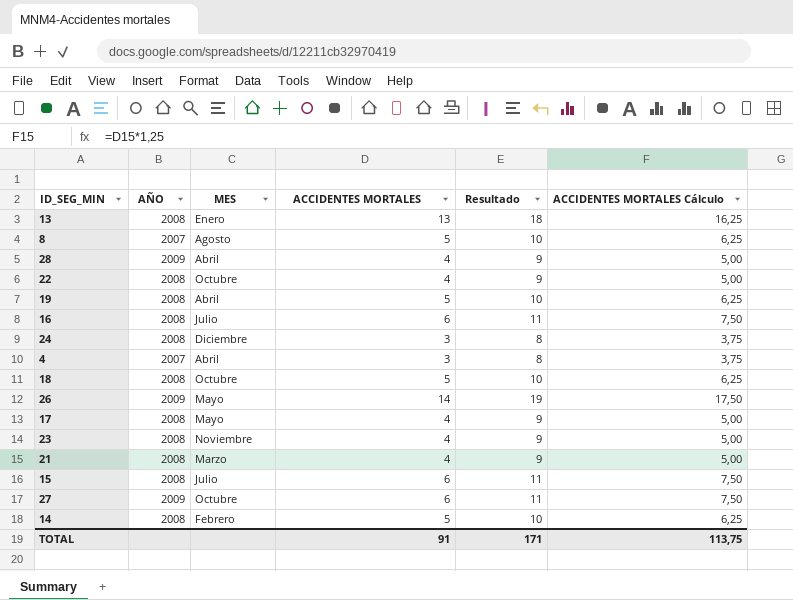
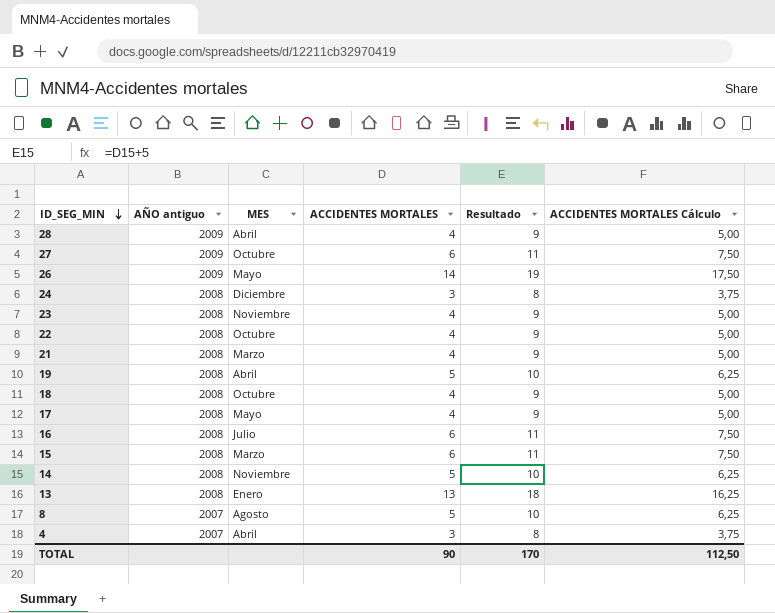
row order: none -> ID_SEG_MIN descending
column name: AÑO -> AÑO antiguo
18 | ACCIDENTES MORTALES: 5 -> 4
18 | Resultado: 10 -> 9
18 | ACCIDENTES MORTALES Cálculo: 6,25 -> 5,00
15 | MES: Julio -> Marzo
14 | MES: Febrero -> Noviembre
TOTAL | ACCIDENTES MORTALES: 91 -> 90
TOTAL | Resultado: 171 -> 170
TOTAL | ACCIDENTES MORTALES Cálculo: 113,75 -> 112,50

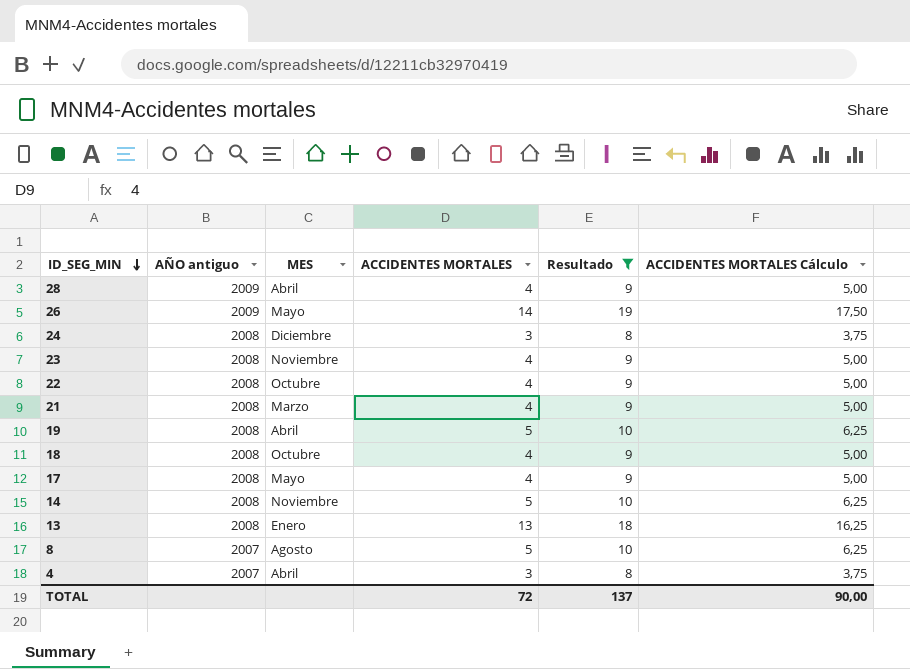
filter: none -> Resultado != 11
TOTAL | ACCIDENTES MORTALES: 90 -> 72
TOTAL | Resultado: 170 -> 137
TOTAL | ACCIDENTES MORTALES Cálculo: 112,50 -> 90,00

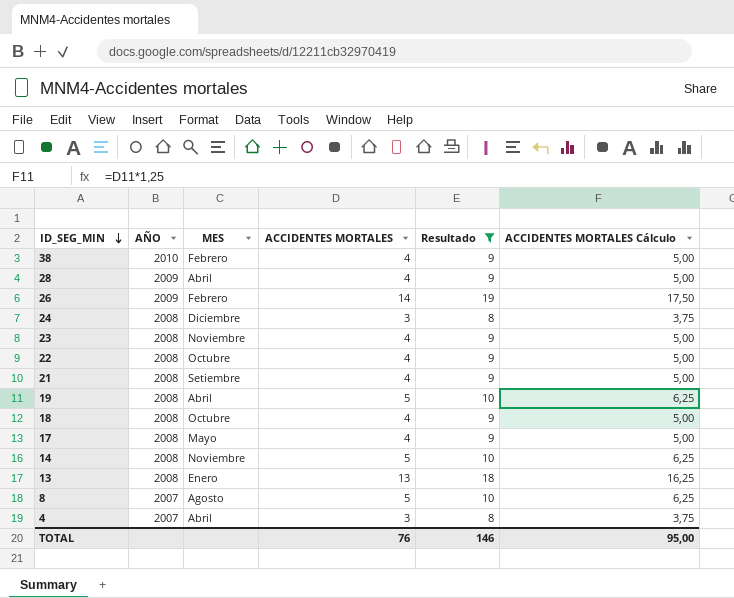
column name: AÑO antiguo -> AÑO
row 38: none -> 2010 | Febrero | 4 | 9 | 5,00
26 | MES: Mayo -> Febrero
21 | MES: Marzo -> Setiembre
TOTAL | ACCIDENTES MORTALES: 72 -> 76
TOTAL | Resultado: 137 -> 146
TOTAL | ACCIDENTES MORTALES Cálculo: 90,00 -> 95,00

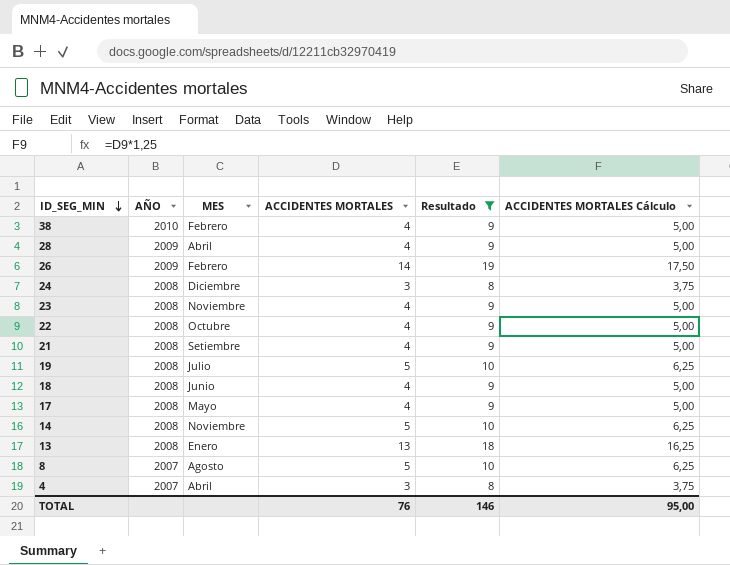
19 | MES: Abril -> Julio
18 | MES: Octubre -> Junio

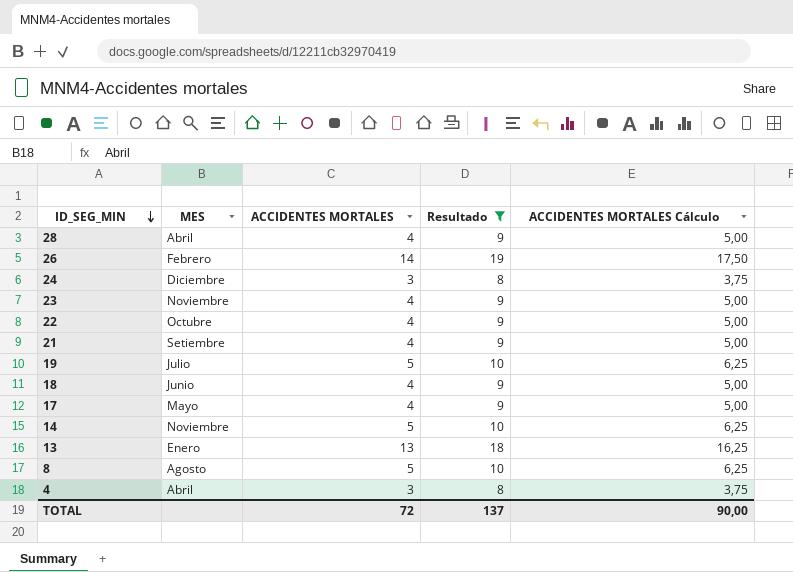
column AÑO | position: 2 -> none
row 38: 2010 | Febrero | 4 | 9 | 5,00 -> none
TOTAL | ACCIDENTES MORTALES: 76 -> 72
TOTAL | Resultado: 146 -> 137
TOTAL | ACCIDENTES MORTALES Cálculo: 95,00 -> 90,00

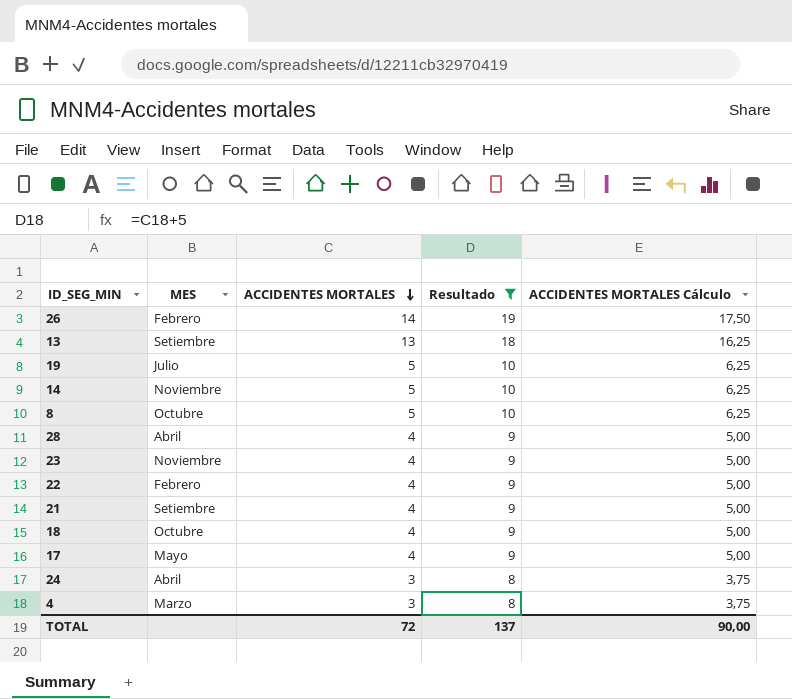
row order: ID_SEG_MIN descending -> ACCIDENTES MORTALES descending
13 | MES: Enero -> Setiembre
8 | MES: Agosto -> Octubre
22 | MES: Octubre -> Febrero
18 | MES: Junio -> Octubre
24 | MES: Diciembre -> Abril
4 | MES: Abril -> Marzo

